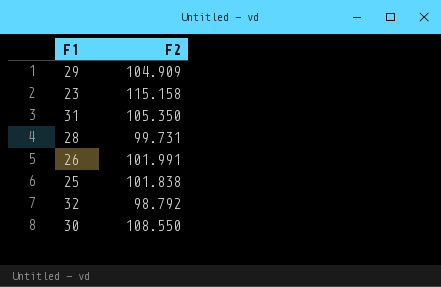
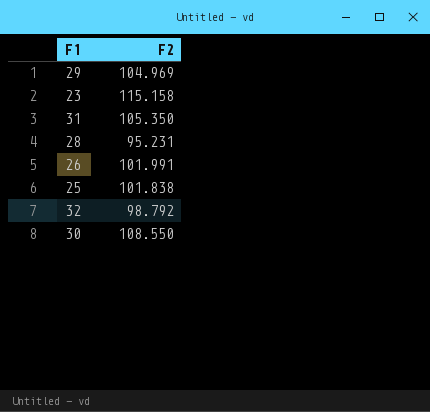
29 | F2: 104.909 -> 104.969
28 | F2: 99.731 -> 95.231

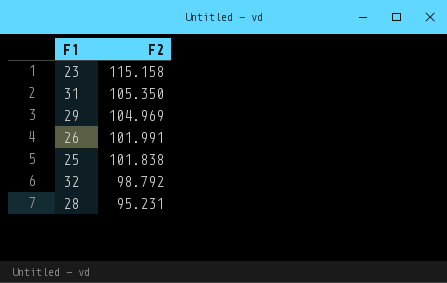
row order: none -> F2 descending
row 30: 108.550 -> none

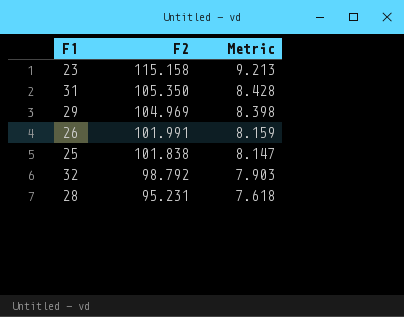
column Metric | formula: none -> [F2] * 0.08

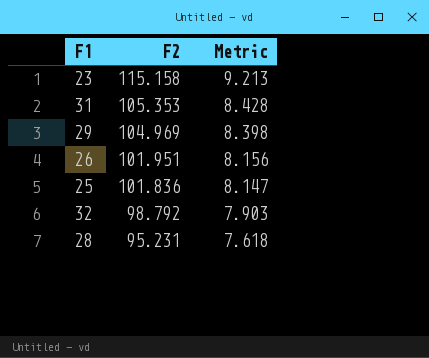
31 | F2: 105.350 -> 105.353
26 | F2: 101.991 -> 101.951
26 | Metric: 8.159 -> 8.156
25 | F2: 101.838 -> 101.836

